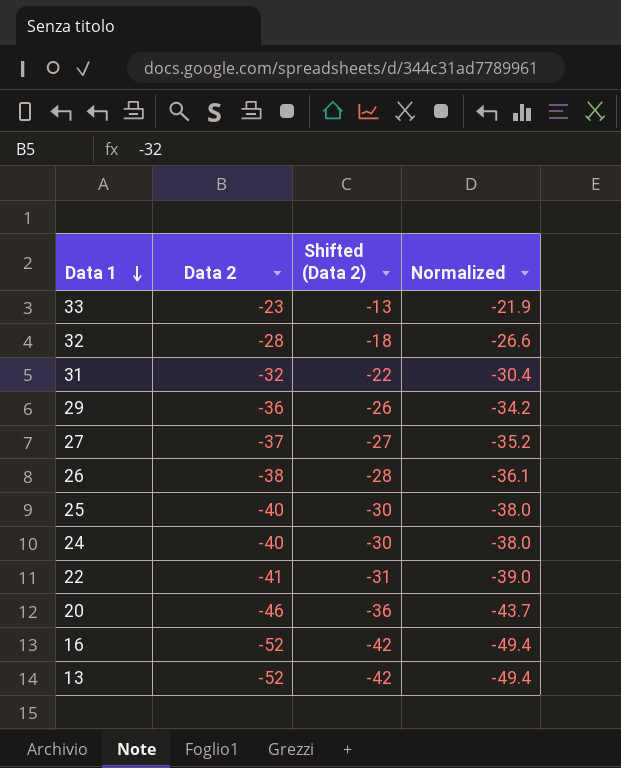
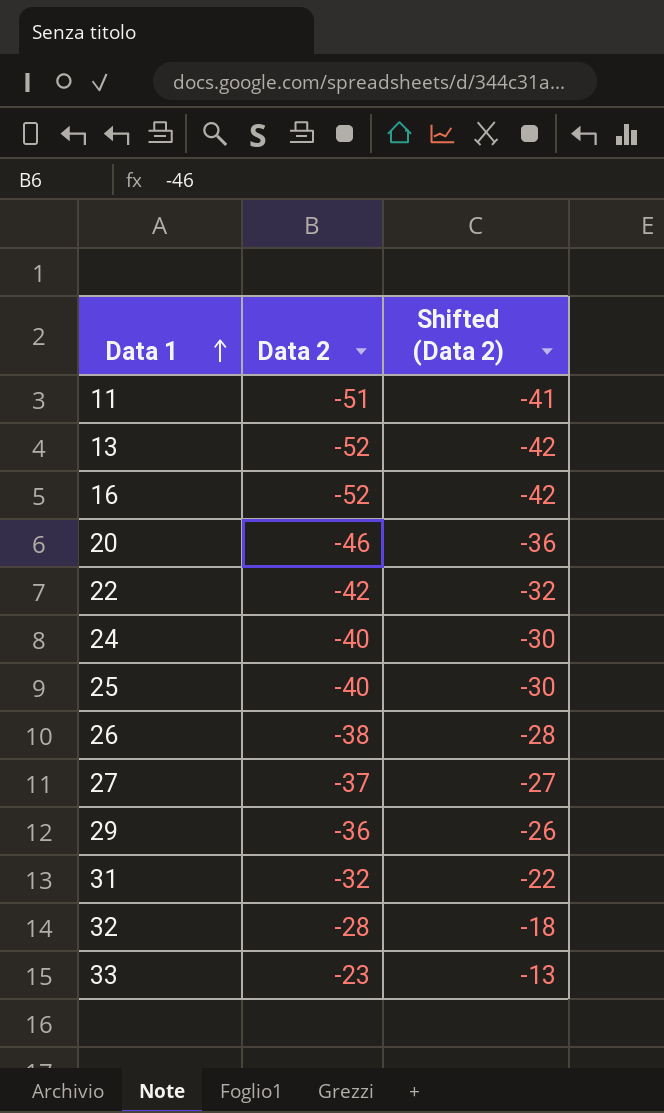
row order: Data 1 descending -> Data 1 ascending
column Normalized | formula: [Data 2] * 0.95 -> none
row 11: none -> -51 | -41
22 | Data 2: -41 -> -42
22 | Shifted (Data 2): -31 -> -32

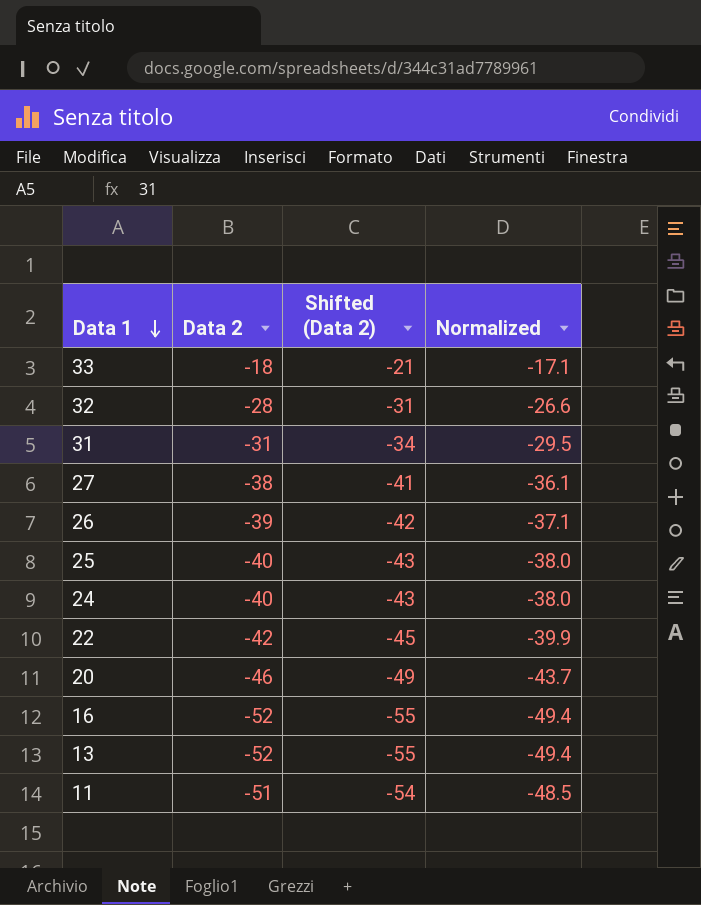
row order: Data 1 ascending -> Data 1 descending
column Shifted (Data 2) | formula: [Data 2] + 10 -> [Data 2] - 3
column Normalized | formula: none -> [Data 2] * 0.95
row 29: -36 | -26 -> none
33 | Data 2: -23 -> -18
31 | Data 2: -32 -> -31
27 | Data 2: -37 -> -38
26 | Data 2: -38 -> -39

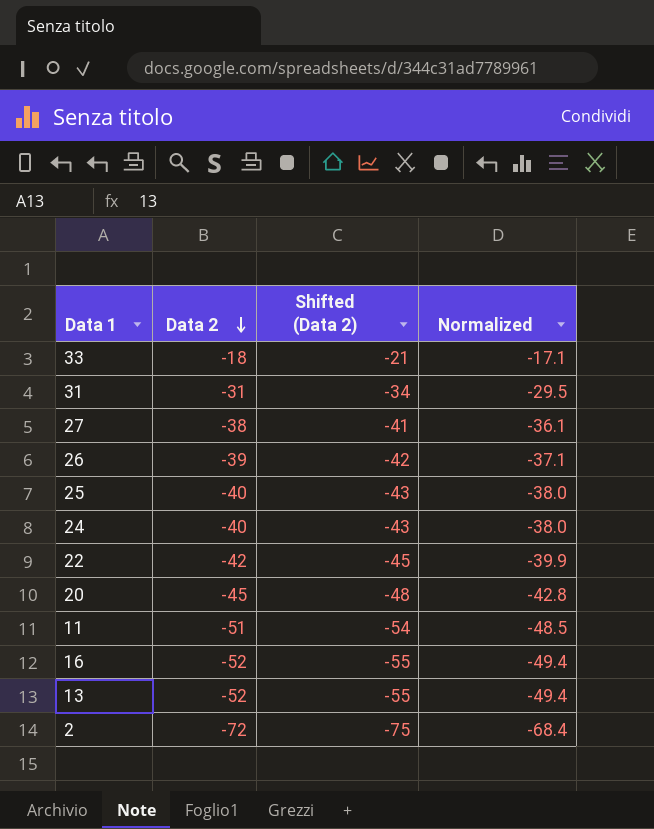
row order: Data 1 descending -> Data 2 descending
row 32: -28 | -31 | -26.6 -> none
20 | Data 2: -46 -> -45
20 | Shifted (Data 2): -49 -> -48
20 | Normalized: -43.7 -> -42.8
row 2: none -> -72 | -75 | -68.4

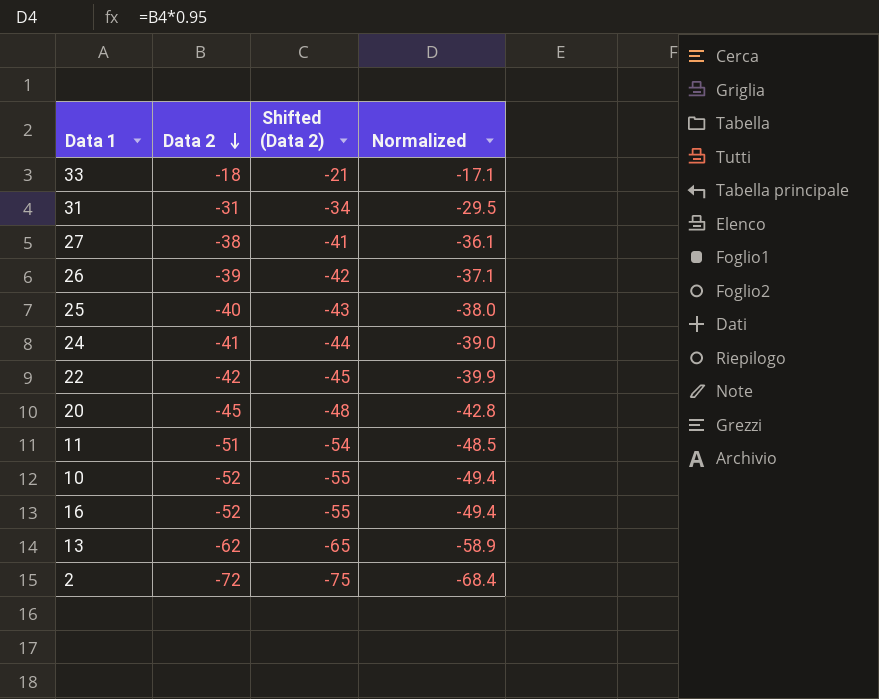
24 | Data 2: -40 -> -41
24 | Shifted (Data 2): -43 -> -44
24 | Normalized: -38.0 -> -39.0
row 10: none -> -52 | -55 | -49.4
13 | Data 2: -52 -> -62
13 | Shifted (Data 2): -55 -> -65
13 | Normalized: -49.4 -> -58.9

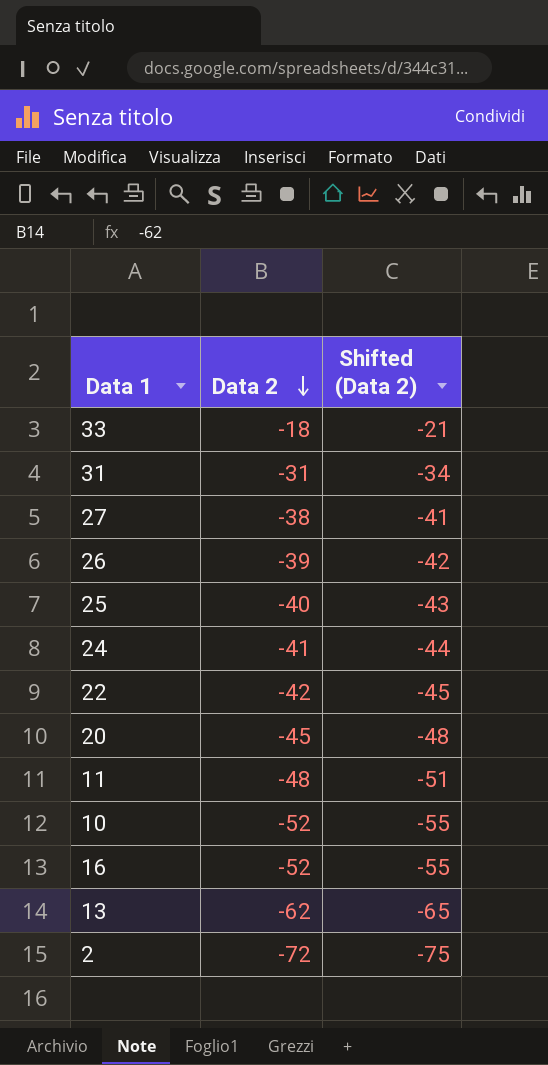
column Normalized | formula: [Data 2] * 0.95 -> none
11 | Data 2: -51 -> -48
11 | Shifted (Data 2): -54 -> -51

